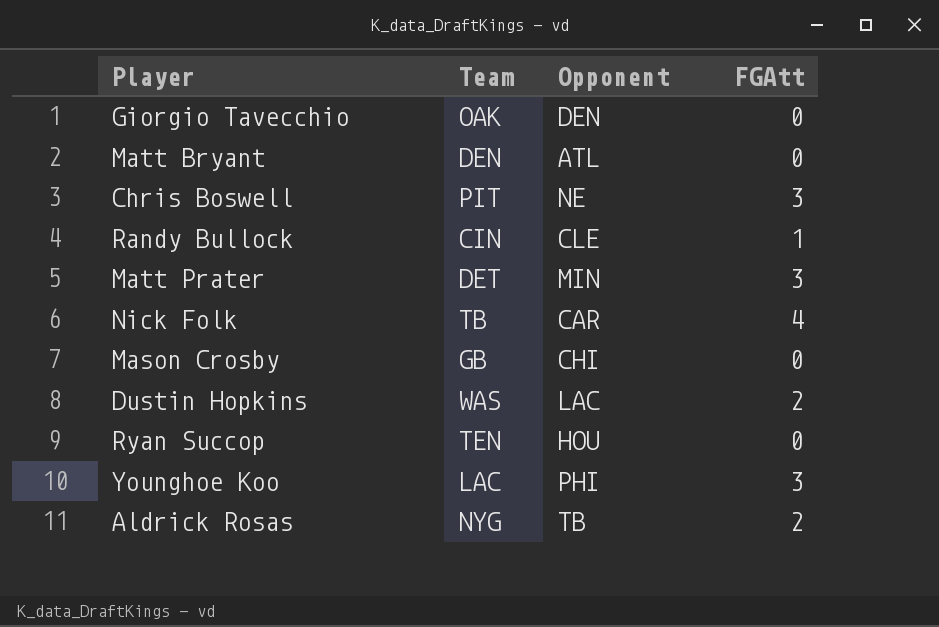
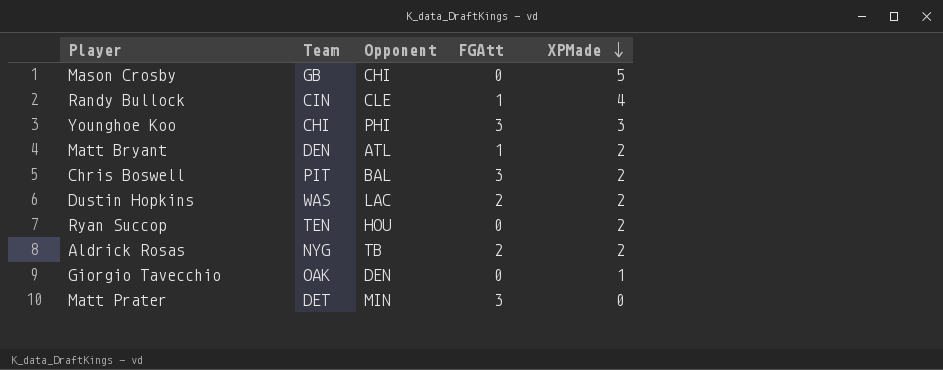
row order: none -> XPMade descending
column XPMade | position: none -> 5
row Nick Folk: TB | CAR | 4 -> none
Younghoe Koo | Team: LAC -> CHI
Matt Bryant | FGAtt: 0 -> 1
Chris Boswell | Opponent: NE -> BAL

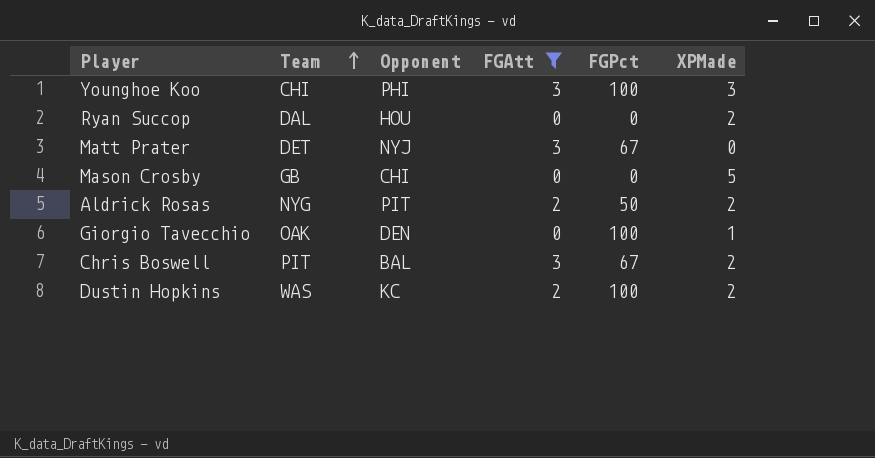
filter: none -> FGAtt != 1
row order: XPMade descending -> Team ascending
column FGPct | position: none -> 5
Ryan Succop | Team: TEN -> DAL
Matt Prater | Opponent: MIN -> NYJ
Aldrick Rosas | Opponent: TB -> PIT
Dustin Hopkins | Opponent: LAC -> KC

